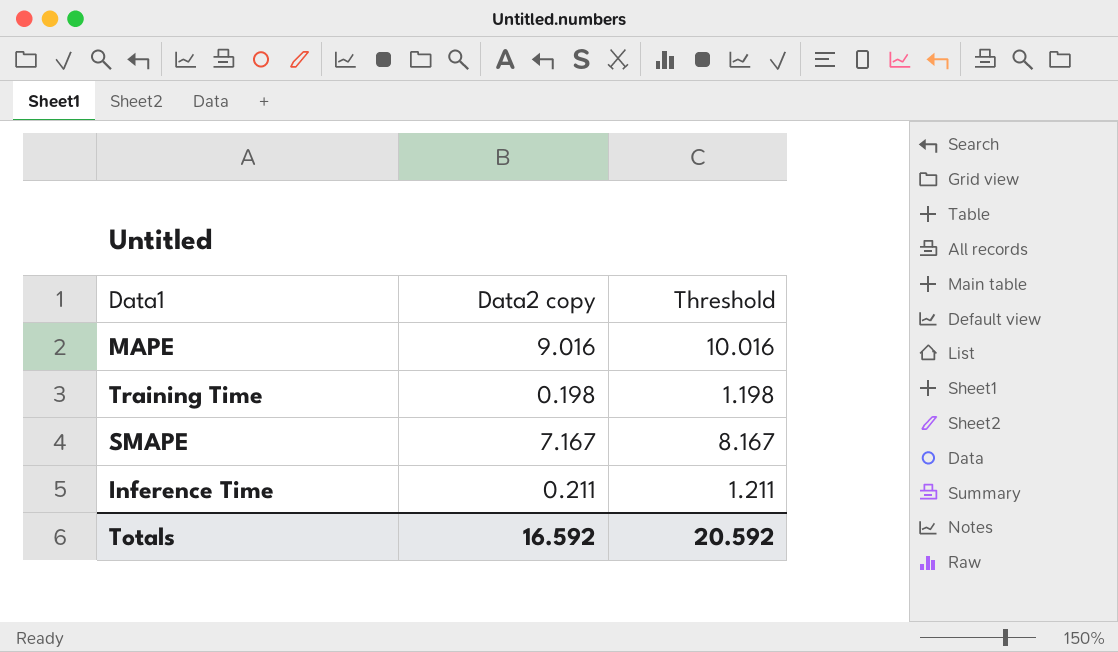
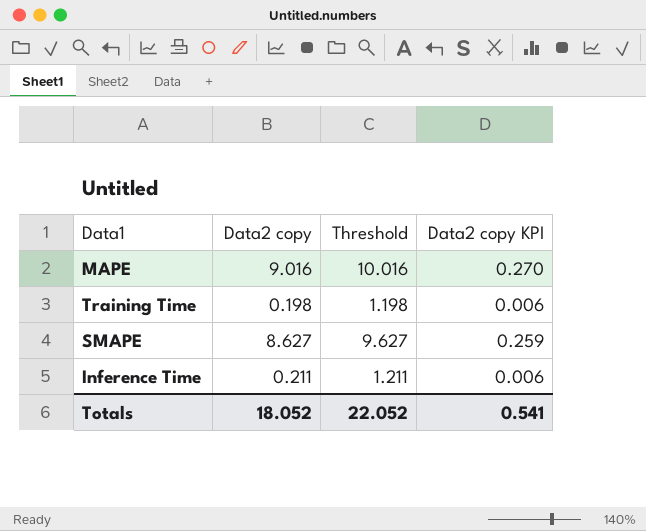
column Data2 copy KPI | formula: none -> [Data2 copy] * 0.03
SMAPE | Data2 copy: 7.167 -> 8.627
SMAPE | Threshold: 8.167 -> 9.627
Totals | Data2 copy: 16.592 -> 18.052
Totals | Threshold: 20.592 -> 22.052

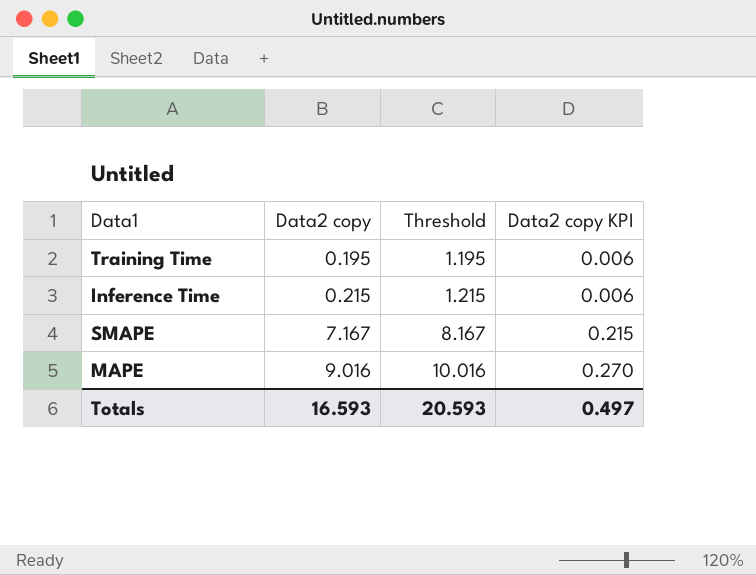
row order: none -> Data2 copy ascending
Training Time | Data2 copy: 0.198 -> 0.195
Training Time | Threshold: 1.198 -> 1.195
Inference Time | Data2 copy: 0.211 -> 0.215
Inference Time | Threshold: 1.211 -> 1.215
SMAPE | Data2 copy: 8.627 -> 7.167
SMAPE | Threshold: 9.627 -> 8.167
SMAPE | Data2 copy KPI: 0.259 -> 0.215
Totals | Data2 copy: 18.052 -> 16.593
Totals | Threshold: 22.052 -> 20.593
Totals | Data2 copy KPI: 0.541 -> 0.497

